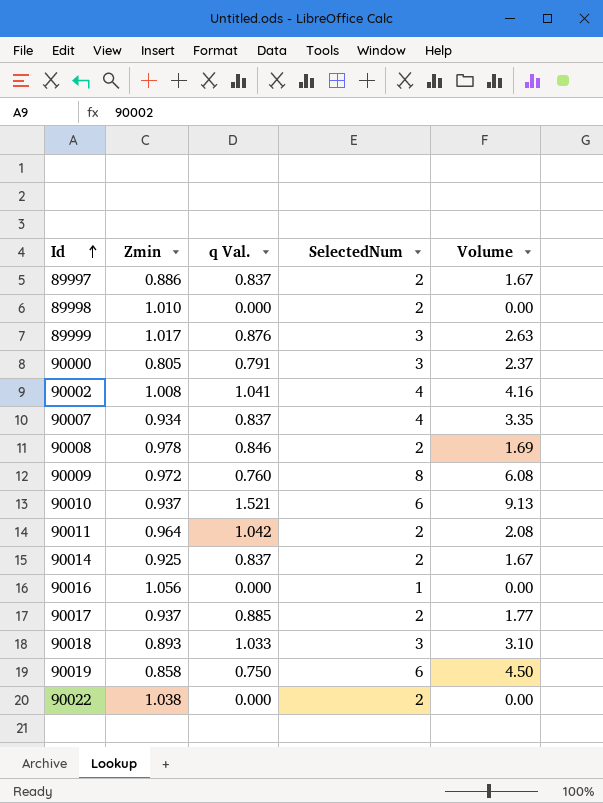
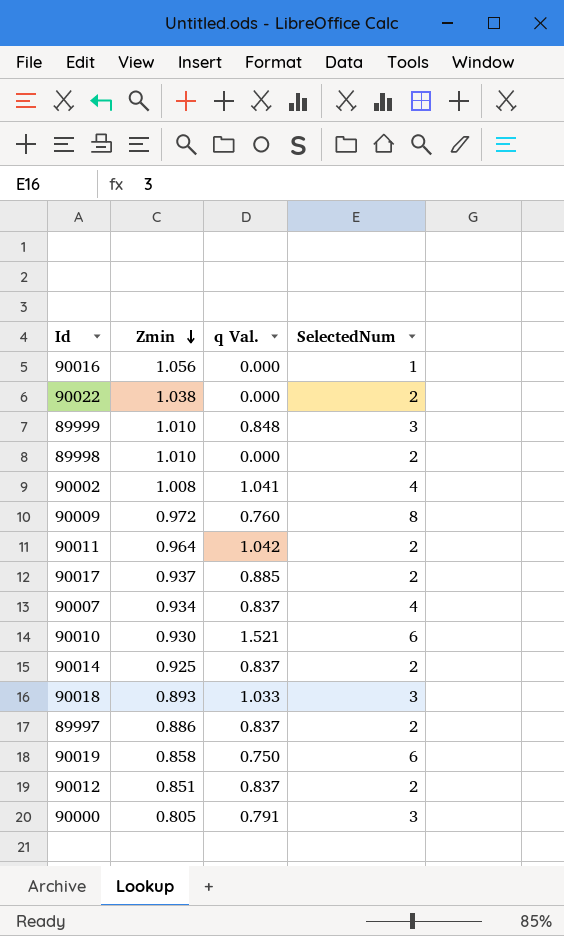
row order: Id ascending -> Zmin descending
column Volume | formula: [q Val.] * [SelectedNum] -> none
row 90008: 0.978 | 0.846 | 2 | 1.69 -> none
89999 | Zmin: 1.017 -> 1.010
89999 | q Val.: 0.876 -> 0.848
90010 | Zmin: 0.937 -> 0.930
row 90012: none -> 0.851 | 0.837 | 2

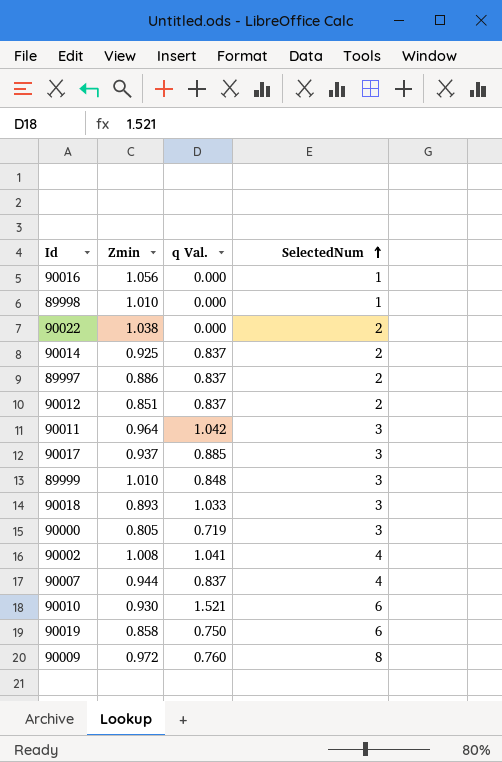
row order: Zmin descending -> SelectedNum ascending
89998 | SelectedNum: 2 -> 1
90011 | SelectedNum: 2 -> 3
90017 | SelectedNum: 2 -> 3
90000 | q Val.: 0.791 -> 0.719
90007 | Zmin: 0.934 -> 0.944

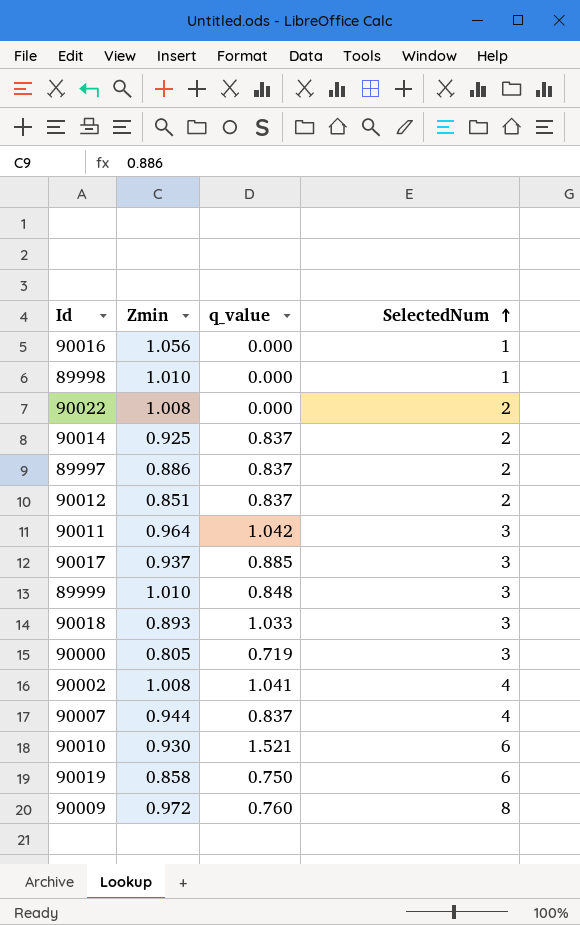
column name: q Val. -> q_value
90022 | Zmin: 1.038 -> 1.008

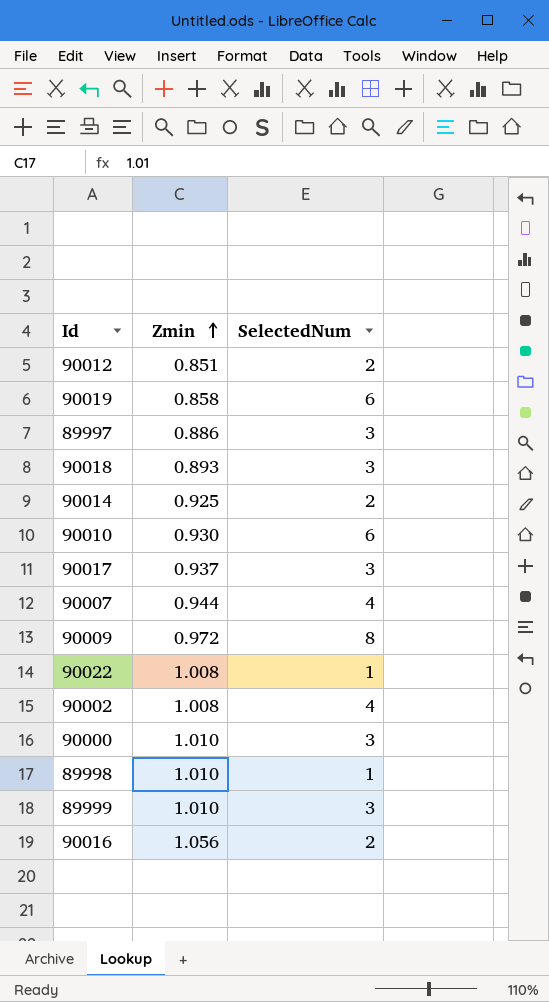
row order: SelectedNum ascending -> Zmin ascending
column q_value | position: 3 -> none
row 90011: 0.964 | 1.042 | 3 -> none
89997 | SelectedNum: 2 -> 3
90022 | SelectedNum: 2 -> 1
90000 | Zmin: 0.805 -> 1.010
90016 | SelectedNum: 1 -> 2

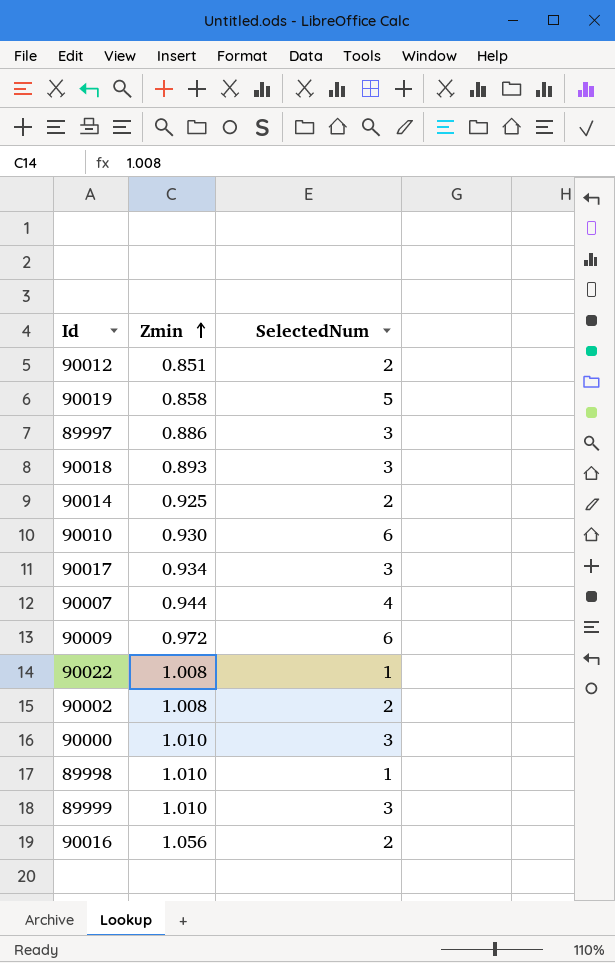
90019 | SelectedNum: 6 -> 5
90017 | Zmin: 0.937 -> 0.934
90009 | SelectedNum: 8 -> 6
90002 | SelectedNum: 4 -> 2

